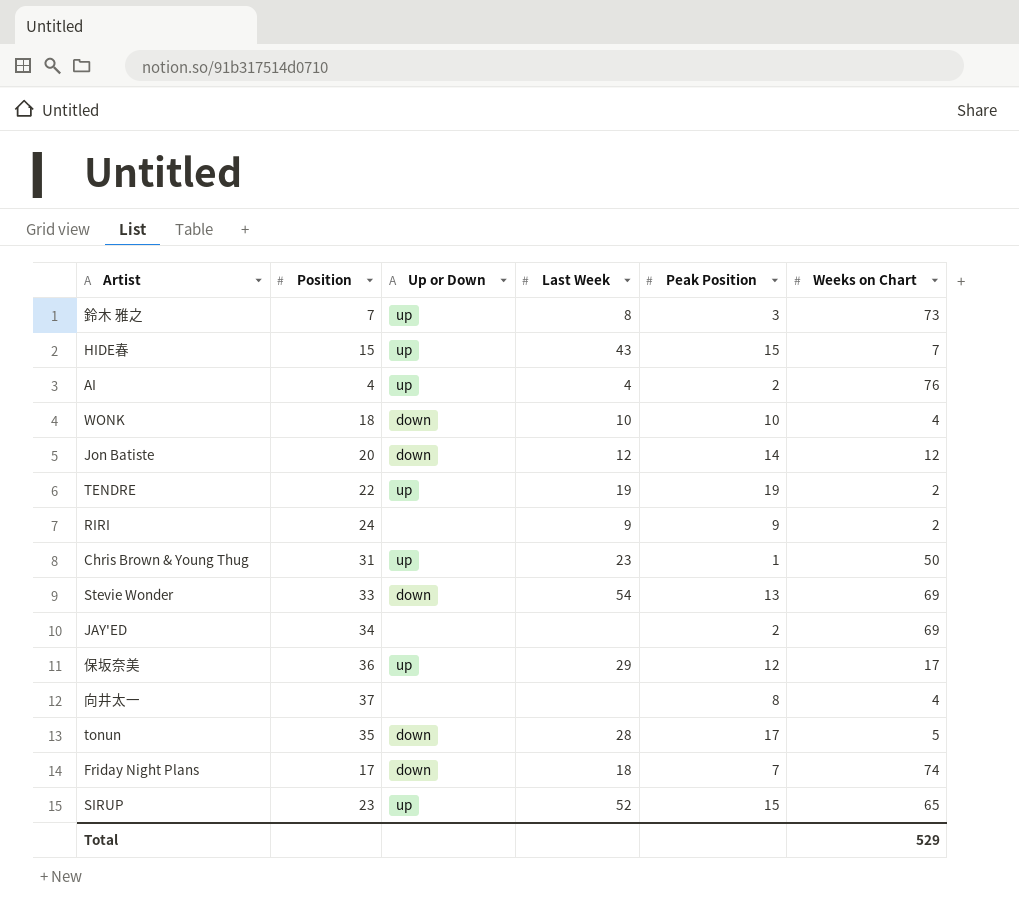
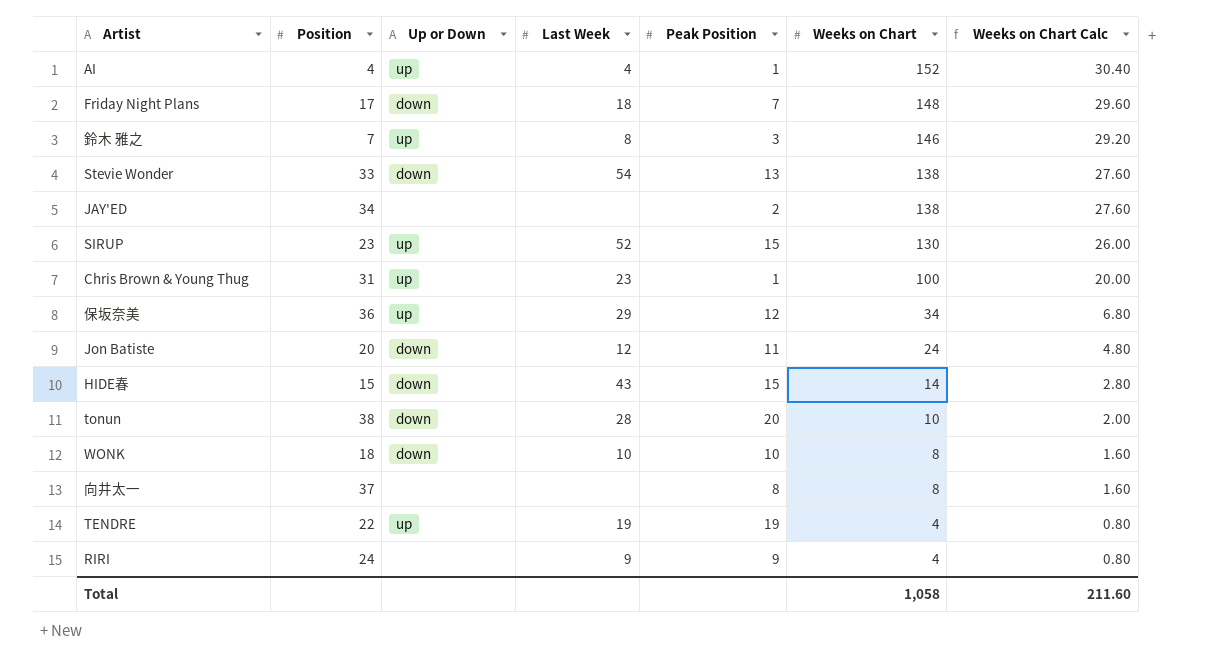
row order: none -> Weeks on Chart descending
column Weeks on Chart Calc | formula: none -> [Weeks on Chart] * 0.2
AI | Peak Position: 2 -> 1
AI | Weeks on Chart: 76 -> 152
Friday Night Plans | Weeks on Chart: 74 -> 148
鈴木 雅之 | Weeks on Chart: 73 -> 146
Stevie Wonder | Weeks on Chart: 69 -> 138
JAY'ED | Weeks on Chart: 69 -> 138
SIRUP | Weeks on Chart: 65 -> 130
Chris Brown & Young Thug | Weeks on Chart: 50 -> 100
保坂奈美 | Weeks on Chart: 17 -> 34
Jon Batiste | Peak Position: 14 -> 11
Jon Batiste | Weeks on Chart: 12 -> 24
HIDE春 | Up or Down: up -> down
HIDE春 | Weeks on Chart: 7 -> 14
tonun | Position: 35 -> 38
tonun | Peak Position: 17 -> 20
tonun | Weeks on Chart: 5 -> 10
WONK | Weeks on Chart: 4 -> 8
向井太一 | Weeks on Chart: 4 -> 8
TENDRE | Weeks on Chart: 2 -> 4
RIRI | Weeks on Chart: 2 -> 4
Total | Weeks on Chart: 529 -> 1,058

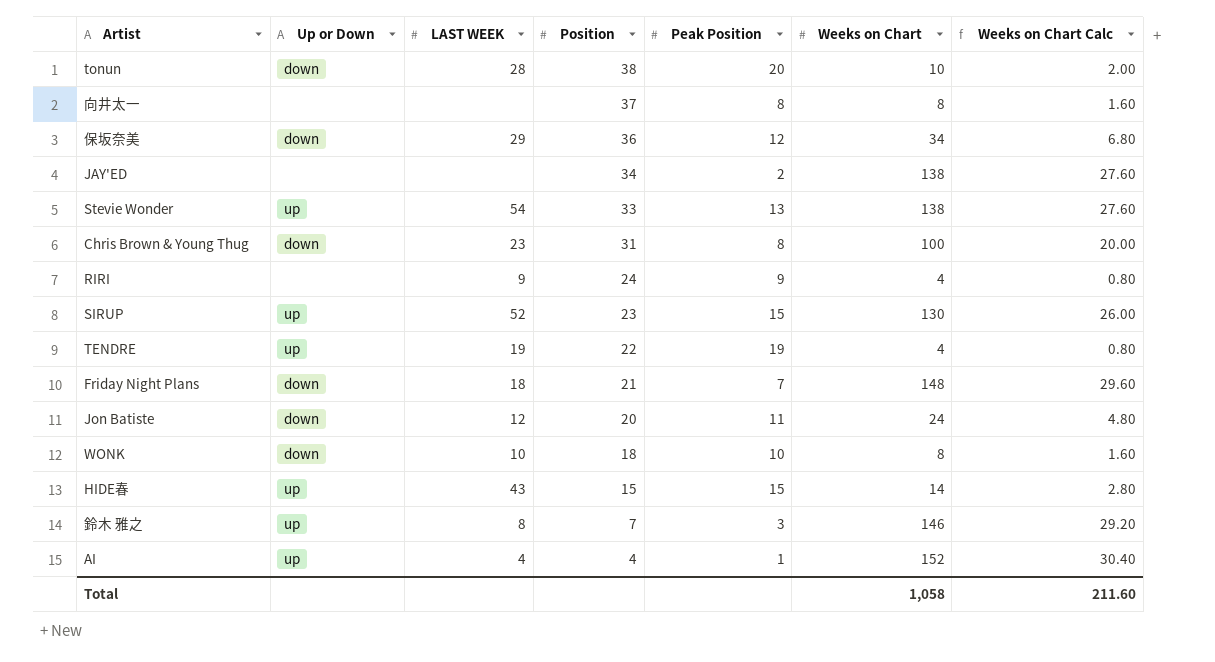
row order: Weeks on Chart descending -> Position descending
column name: Last Week -> LAST WEEK
column Position | position: 2 -> 4
保坂奈美 | Up or Down: up -> down
Stevie Wonder | Up or Down: down -> up
Chris Brown & Young Thug | Up or Down: up -> down
Chris Brown & Young Thug | Peak Position: 1 -> 8
Friday Night Plans | Position: 17 -> 21
HIDE春 | Up or Down: down -> up

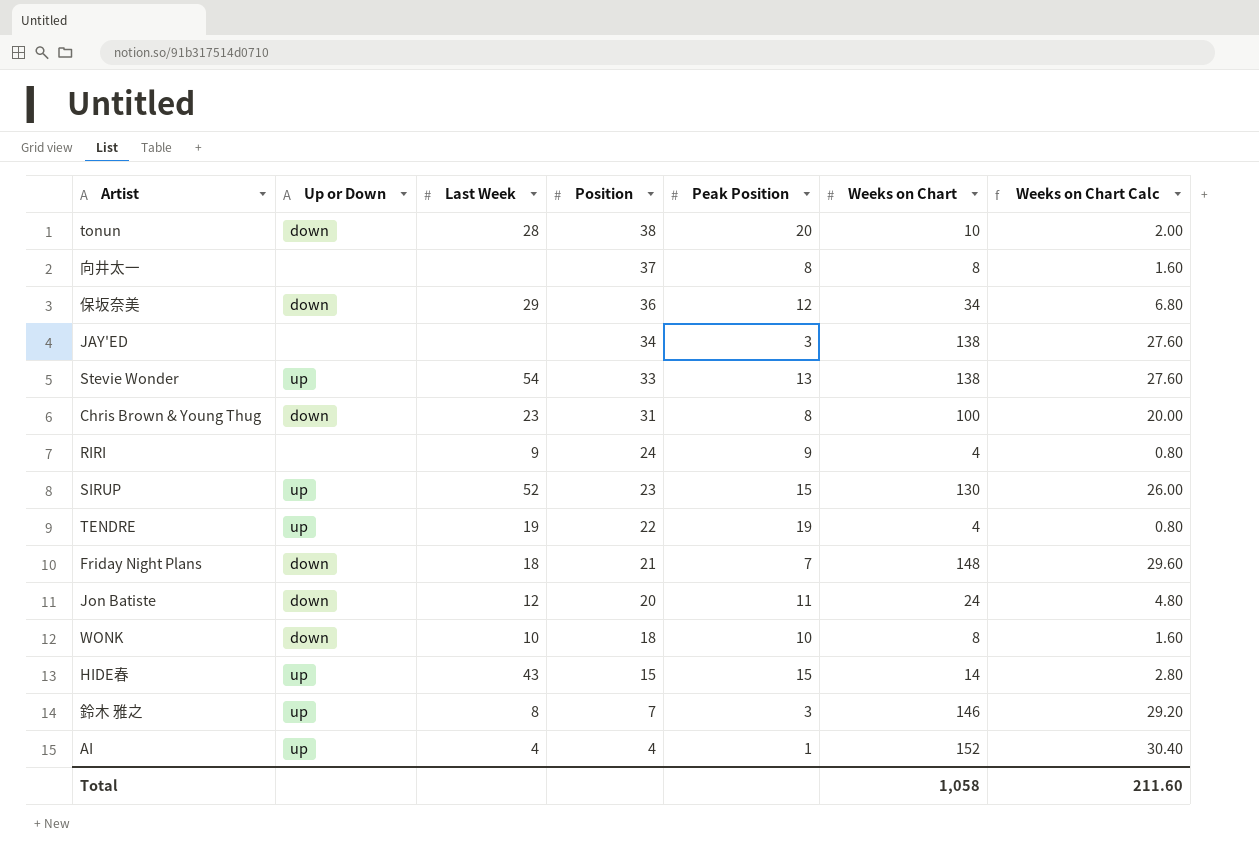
column name: LAST WEEK -> Last Week
JAY'ED | Peak Position: 2 -> 3

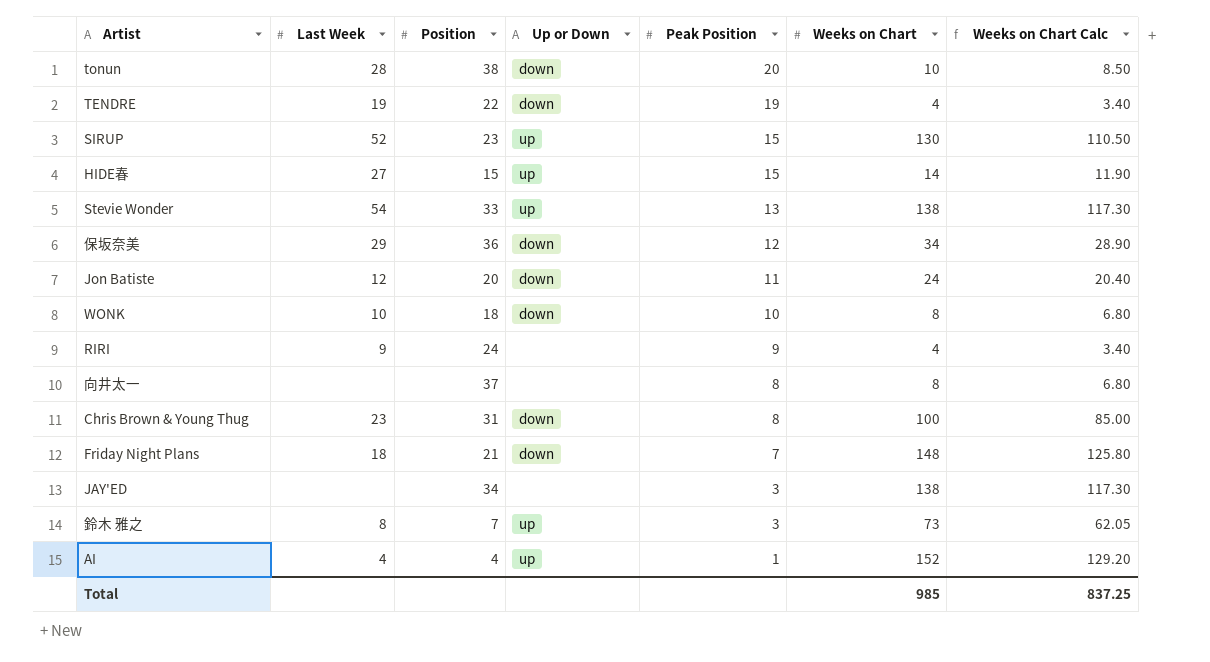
row order: Position descending -> Peak Position descending
column Up or Down | position: 2 -> 4
column Weeks on Chart Calc | formula: [Weeks on Chart] * 0.2 -> [Weeks on Chart] * 0.85
TENDRE | Up or Down: up -> down
HIDE春 | Last Week: 43 -> 27
鈴木 雅之 | Weeks on Chart: 146 -> 73
Total | Weeks on Chart: 1,058 -> 985
Total | Weeks on Chart Calc: 211.60 -> 837.25

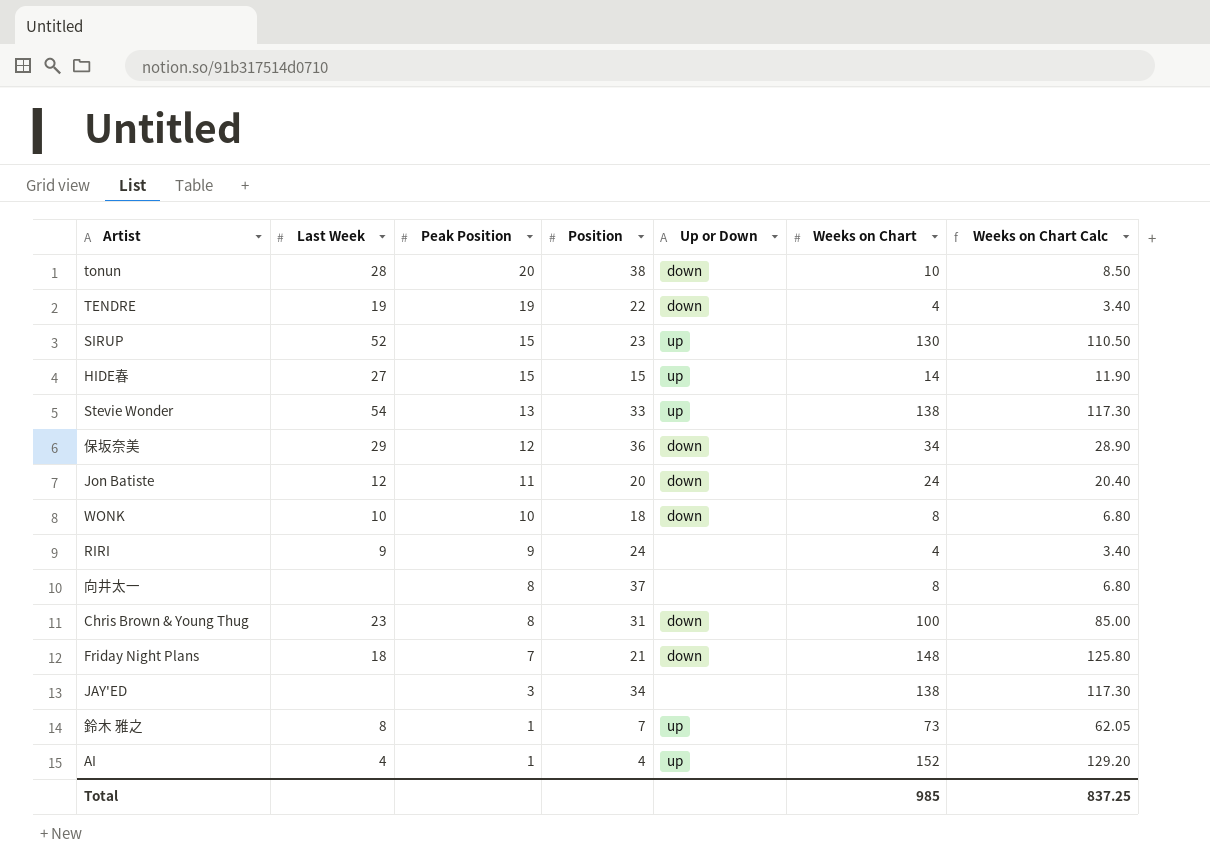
column Peak Position | position: 5 -> 3
鈴木 雅之 | Peak Position: 3 -> 1

